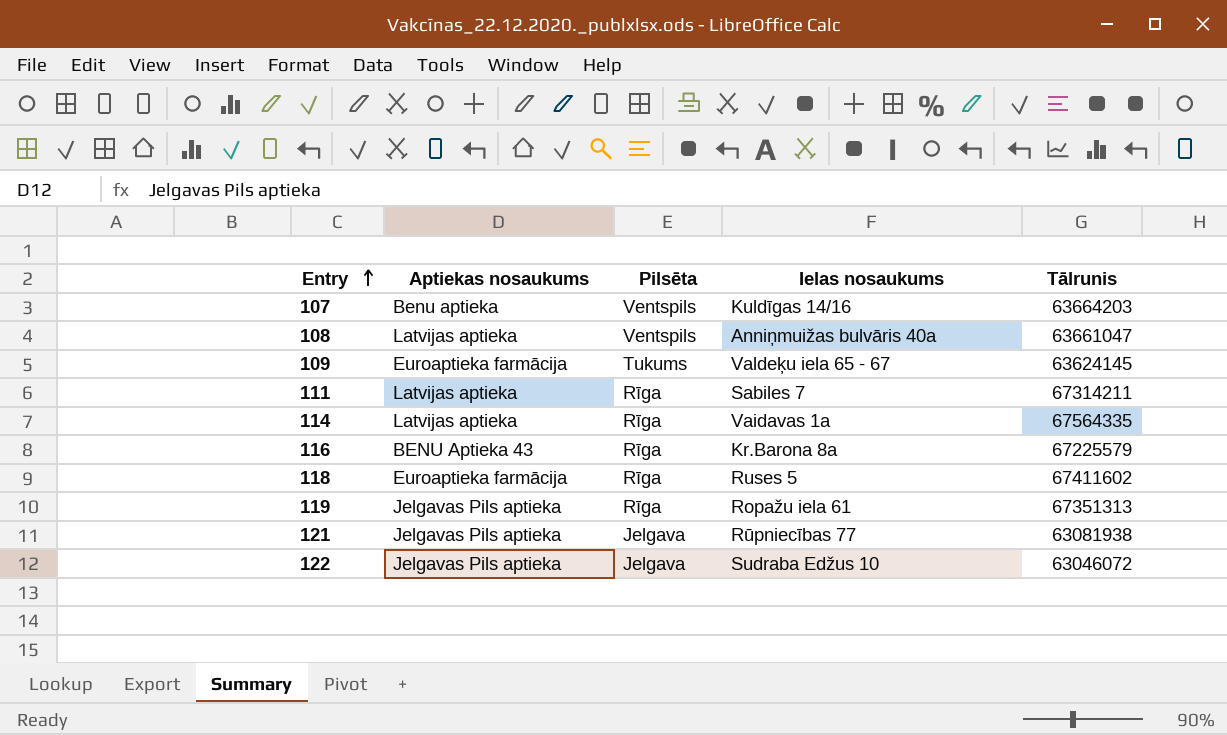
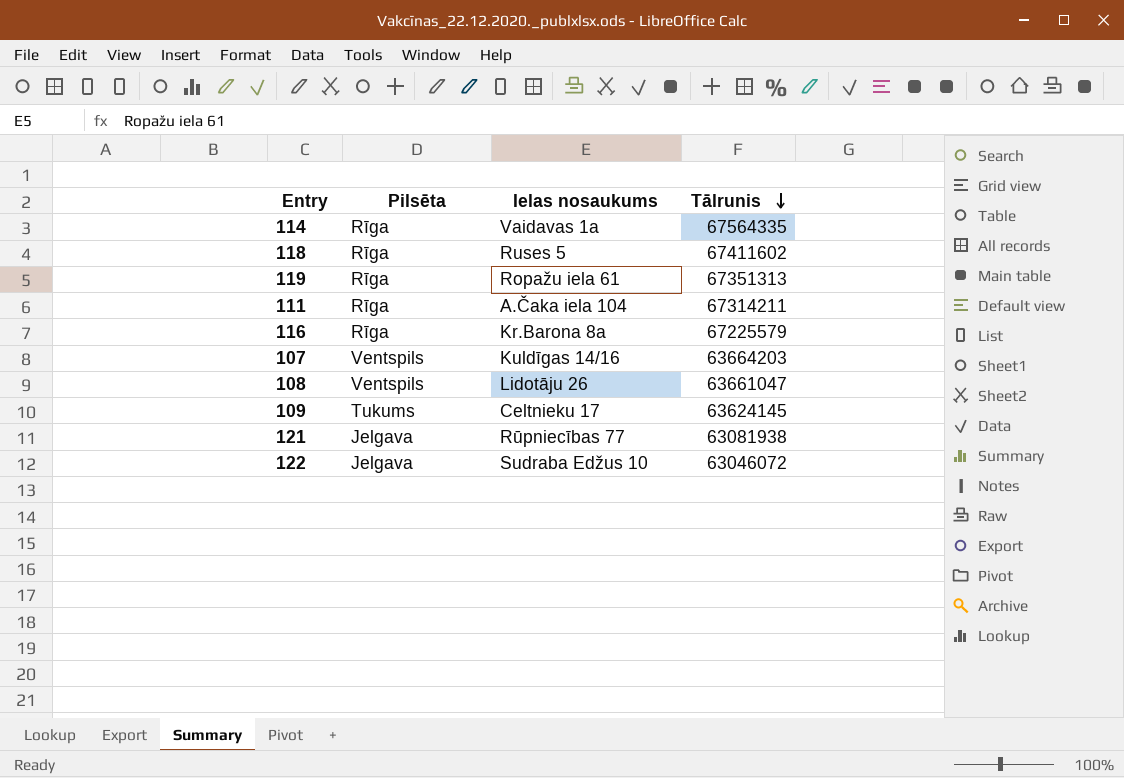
row order: Entry ascending -> Tālrunis descending
column Aptiekas nosaukums | position: 2 -> none
111 | Ielas nosaukums: Sabiles 7 -> A.Čaka iela 104
108 | Ielas nosaukums: Anniņmuižas bulvāris 40a -> Lidotāju 26
109 | Ielas nosaukums: Valdeķu iela 65 - 67 -> Celtnieku 17

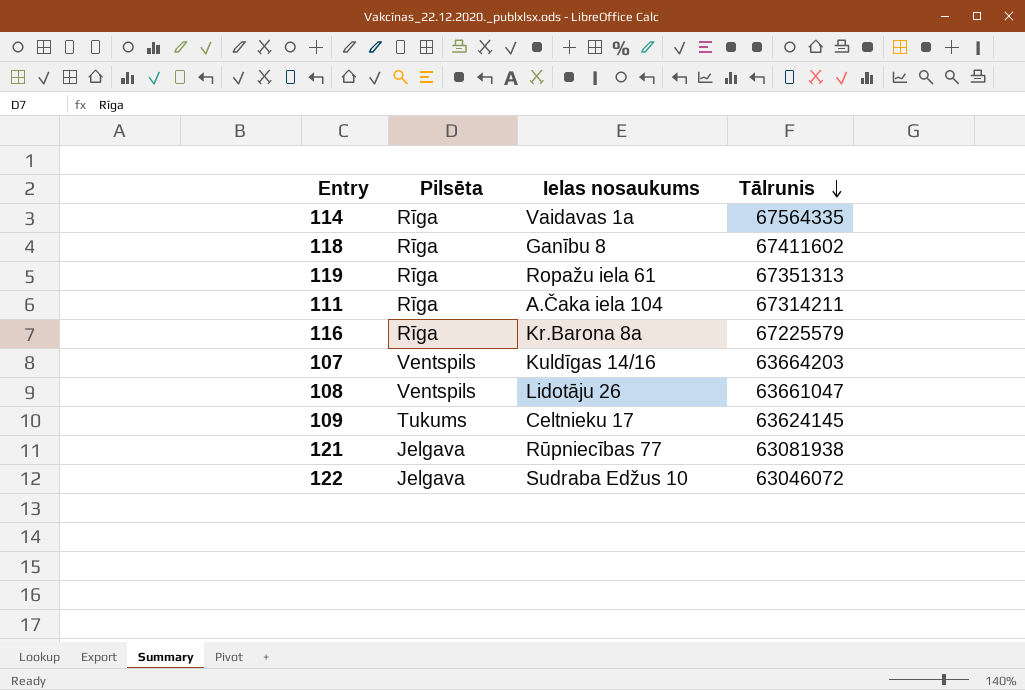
118 | Ielas nosaukums: Ruses 5 -> Ganību 8

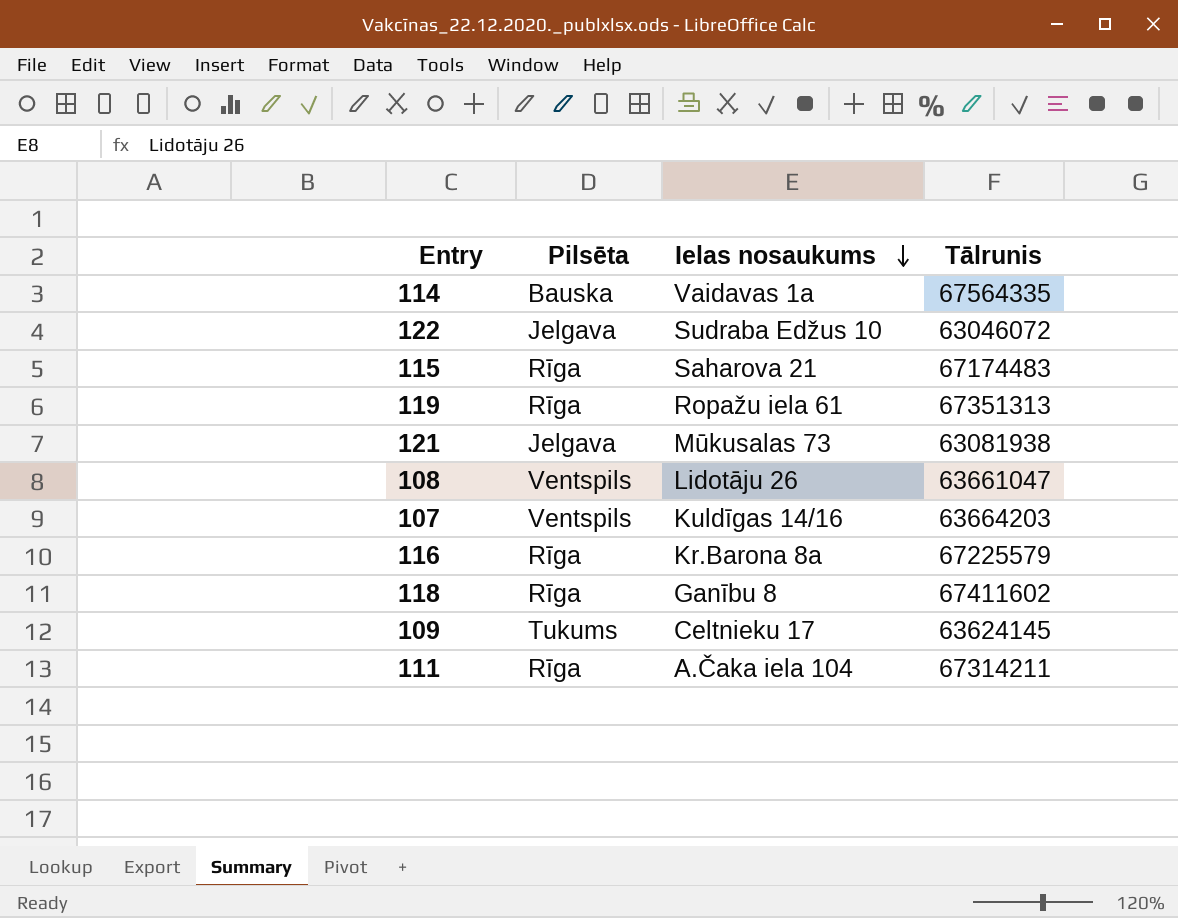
row order: Tālrunis descending -> Ielas nosaukums descending
114 | Pilsēta: Rīga -> Bauska
row 115: none -> Rīga | Saharova 21 | 67174483
121 | Ielas nosaukums: Rūpniecības 77 -> Mūkusalas 73

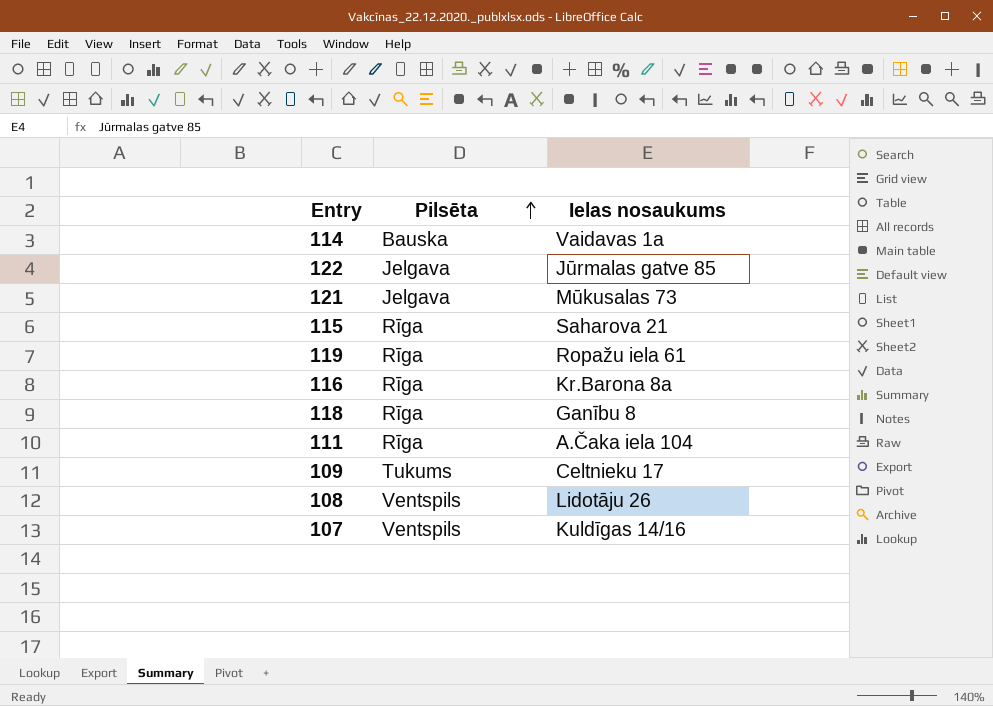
row order: Ielas nosaukums descending -> Pilsēta ascending
column Tālrunis | position: 4 -> none
122 | Ielas nosaukums: Sudraba Edžus 10 -> Jūrmalas gatve 85

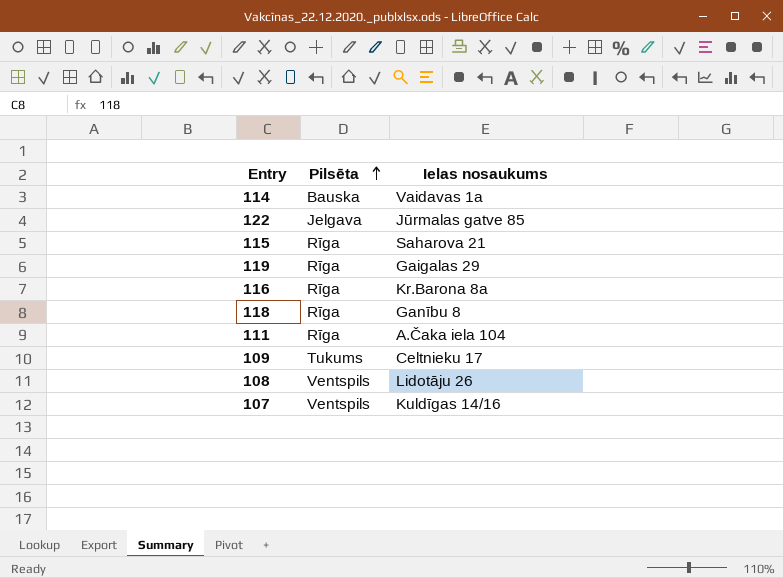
row 121: Jelgava | Mūkusalas 73 -> none
119 | Ielas nosaukums: Ropažu iela 61 -> Gaigalas 29

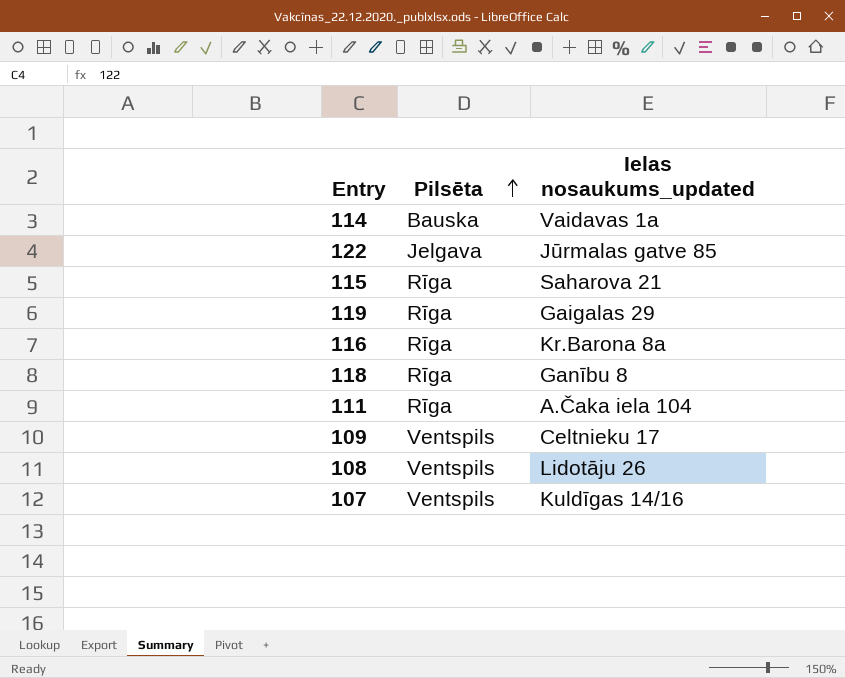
column name: Ielas nosaukums -> Ielas nosaukums_updated
109 | Pilsēta: Tukums -> Ventspils

